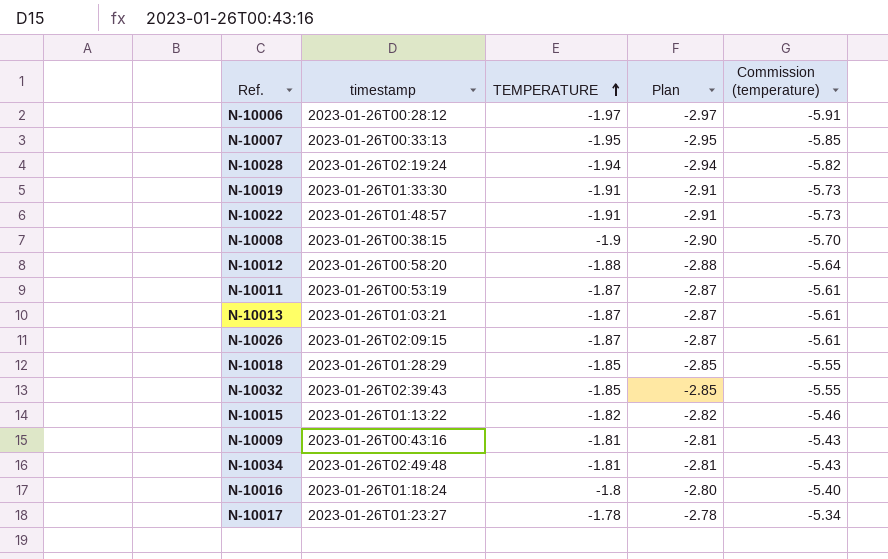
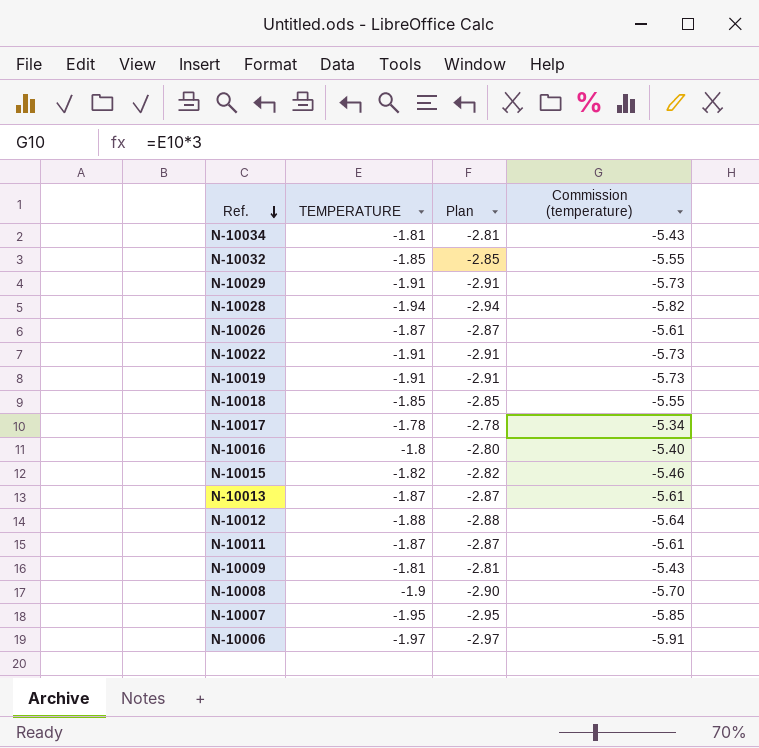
row order: TEMPERATURE ascending -> Ref. descending
column timestamp | position: 2 -> none
row N-10029: none -> -1.91 | -2.91 | -5.73

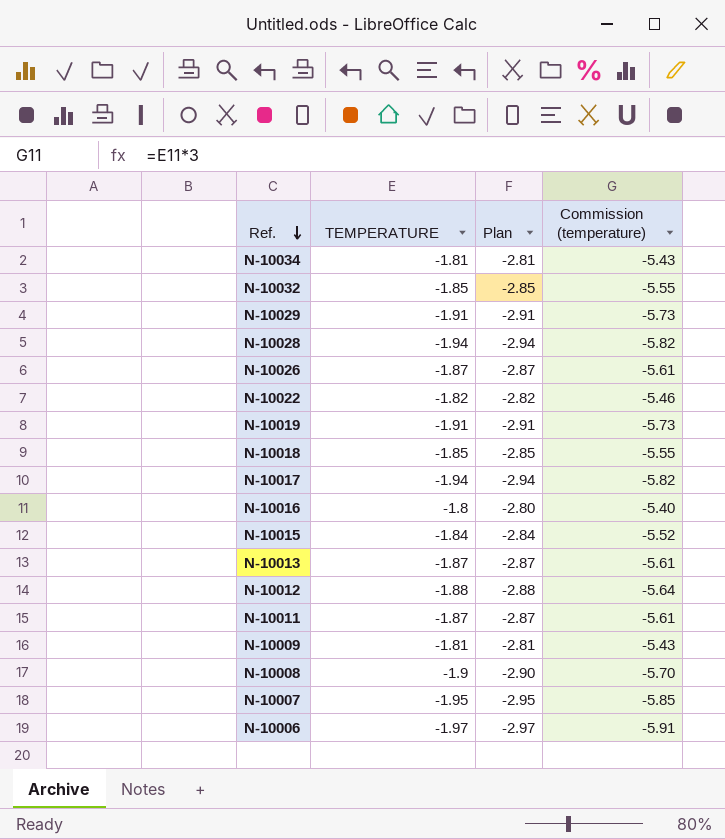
N-10022 | TEMPERATURE: -1.91 -> -1.82
N-10022 | Plan: -2.91 -> -2.82
N-10022 | Commission (temperature): -5.73 -> -5.46
N-10017 | TEMPERATURE: -1.78 -> -1.94
N-10017 | Plan: -2.78 -> -2.94
N-10017 | Commission (temperature): -5.34 -> -5.82
N-10015 | TEMPERATURE: -1.82 -> -1.84
N-10015 | Plan: -2.82 -> -2.84
N-10015 | Commission (temperature): -5.46 -> -5.52

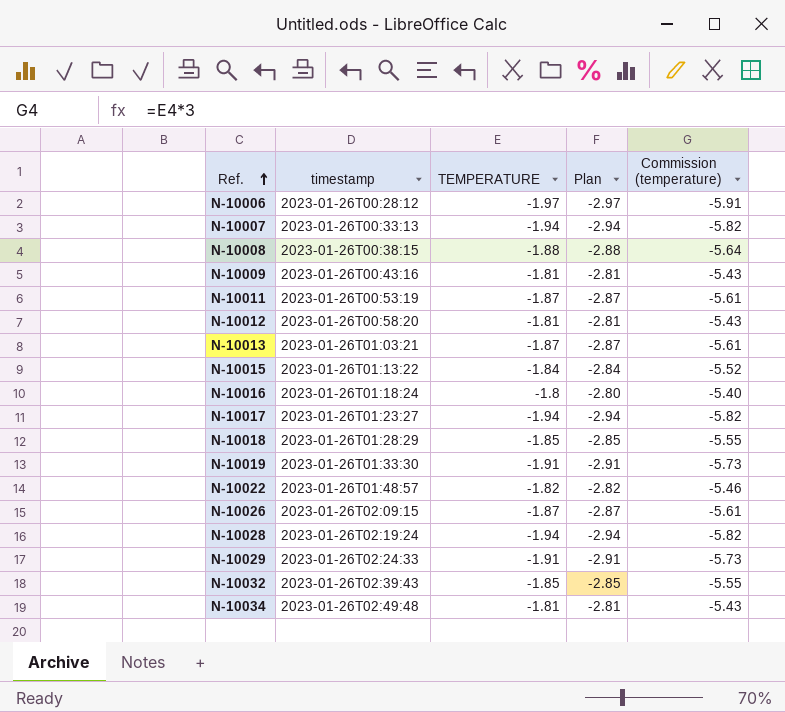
row order: Ref. descending -> Ref. ascending
column timestamp | position: none -> 2
N-10007 | TEMPERATURE: -1.95 -> -1.94
N-10007 | Plan: -2.95 -> -2.94
N-10007 | Commission (temperature): -5.85 -> -5.82
N-10008 | TEMPERATURE: -1.9 -> -1.88
N-10008 | Plan: -2.90 -> -2.88
N-10008 | Commission (temperature): -5.70 -> -5.64
N-10012 | TEMPERATURE: -1.88 -> -1.81
N-10012 | Plan: -2.88 -> -2.81
N-10012 | Commission (temperature): -5.64 -> -5.43

